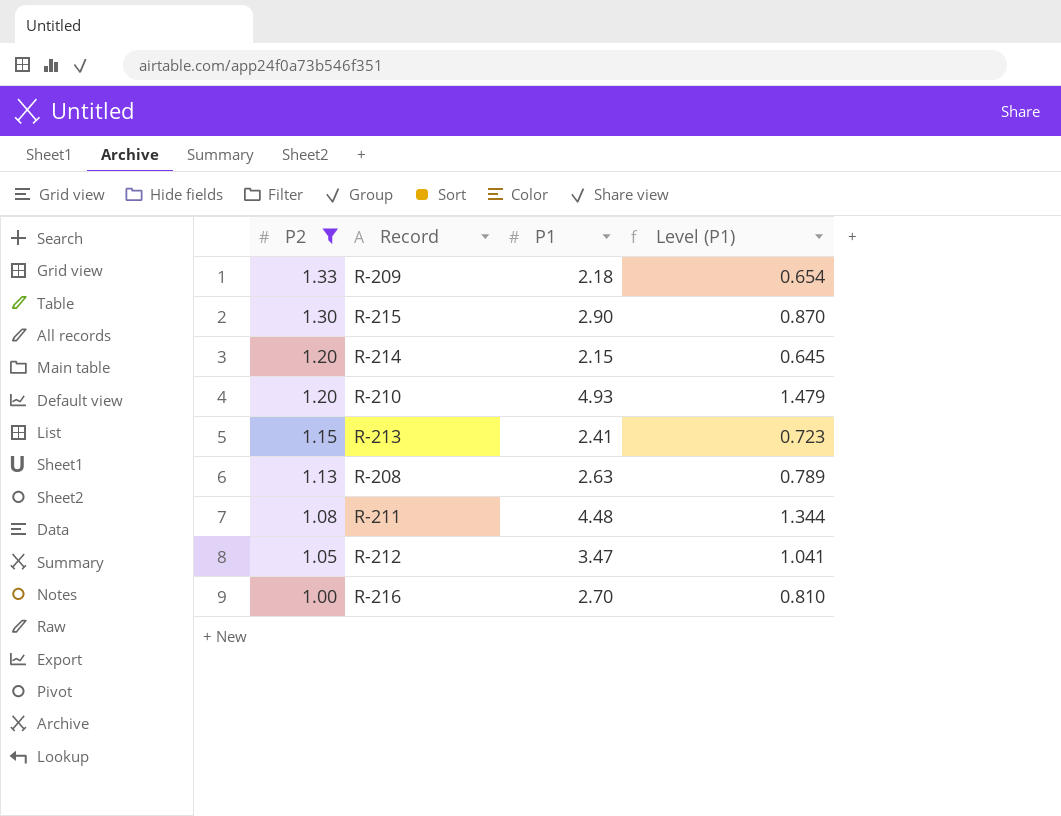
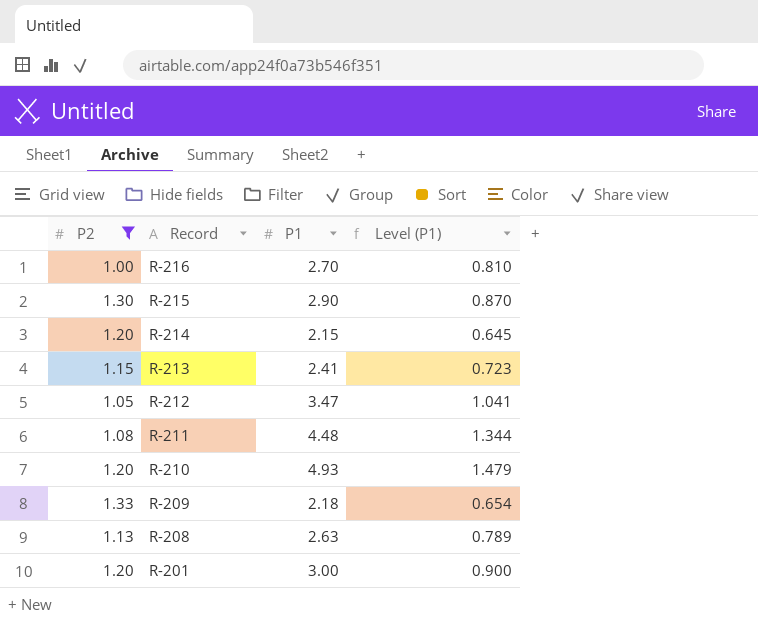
row order: P2 descending -> Record descending
row R-201: none -> 1.20 | 3.00 | 0.900

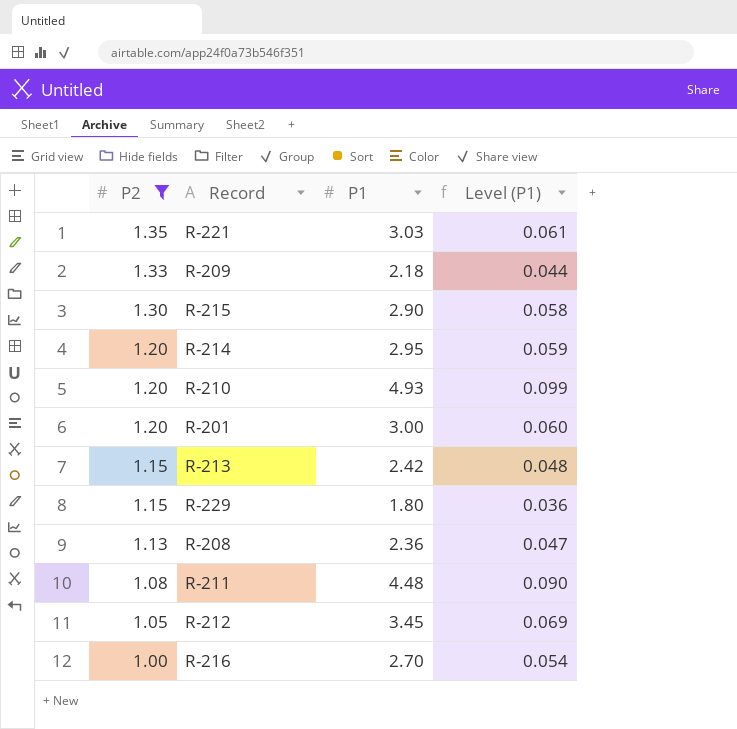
row order: Record descending -> P2 descending
column Level (P1) | formula: [P1] * 0.3 -> [P1] * 0.02
row R-221: none -> 1.35 | 3.03 | 0.061
R-214 | P1: 2.15 -> 2.95
R-213 | P1: 2.41 -> 2.42
row R-229: none -> 1.15 | 1.80 | 0.036
R-208 | P1: 2.63 -> 2.36
R-212 | P1: 3.47 -> 3.45

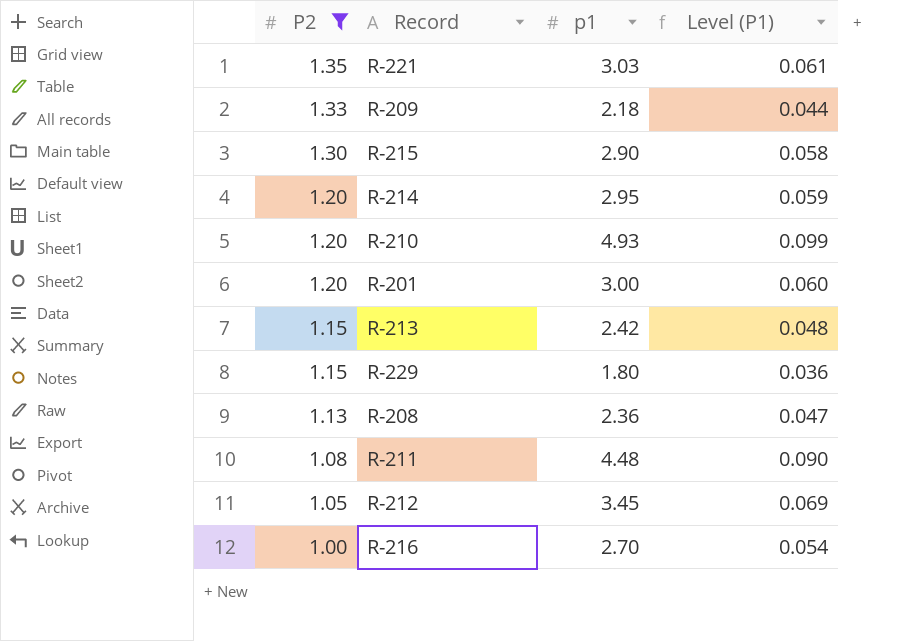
column name: P1 -> p1

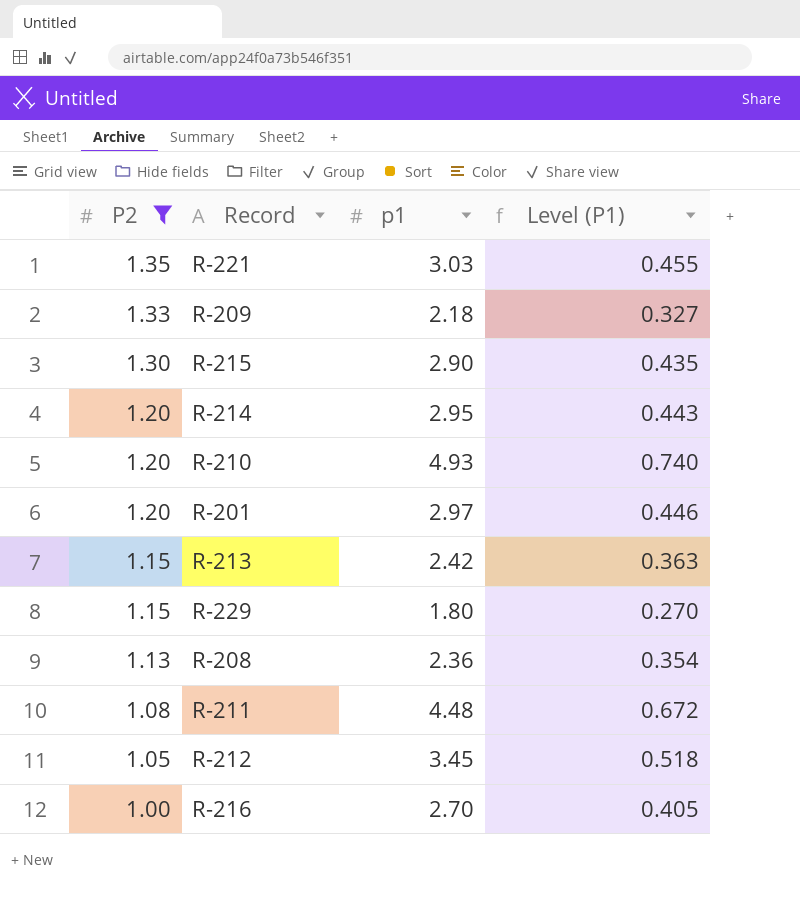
column Level (P1) | formula: [p1] * 0.02 -> [p1] * 0.15
R-201 | p1: 3.00 -> 2.97

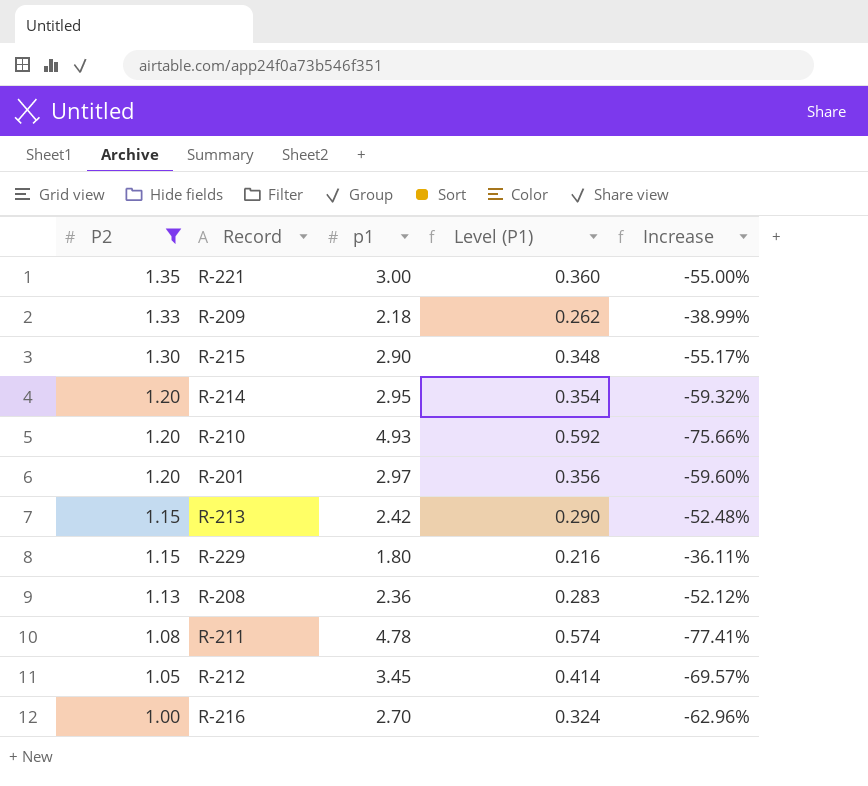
column Level (P1) | formula: [p1] * 0.15 -> [p1] * 0.12
column Increase | formula: none -> ([P2] - [p1]) / [p1]
R-221 | p1: 3.03 -> 3.00
R-211 | p1: 4.48 -> 4.78

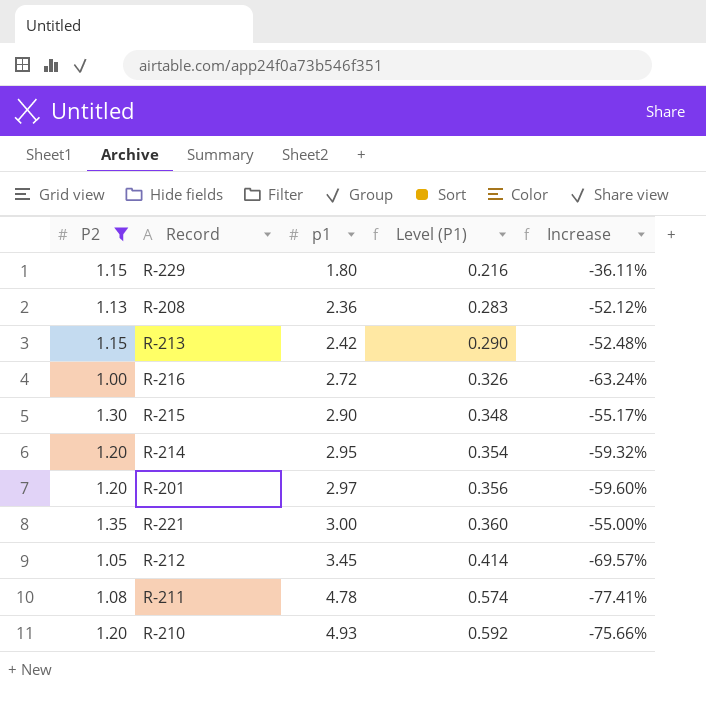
row order: P2 descending -> p1 ascending
row R-209: 1.33 | 2.18 | 0.262 | -38.99% -> none
R-216 | p1: 2.70 -> 2.72
R-216 | Level (P1): 0.324 -> 0.326
R-216 | Increase: -62.96% -> -63.24%

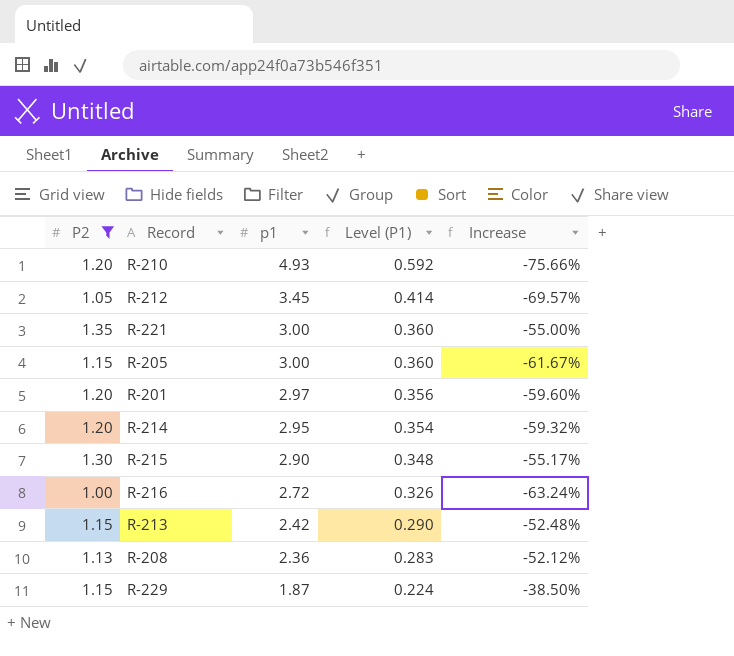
row order: p1 ascending -> p1 descending
row R-211: 1.08 | 4.78 | 0.574 | -77.41% -> none
row R-205: none -> 1.15 | 3.00 | 0.360 | -61.67%
R-229 | p1: 1.80 -> 1.87
R-229 | Level (P1): 0.216 -> 0.224
R-229 | Increase: -36.11% -> -38.50%

